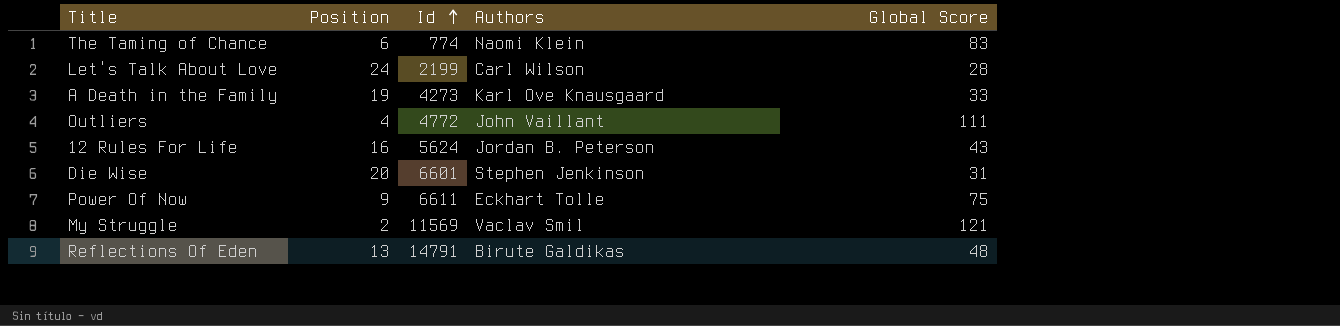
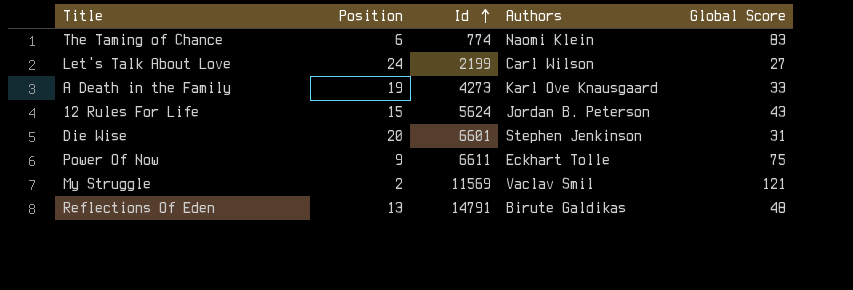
row Outliers: 4 | 4772 | John Vaillant | 111 -> none
Let's Talk About Love | Global Score: 28 -> 27
12 Rules For Life | Position: 16 -> 15

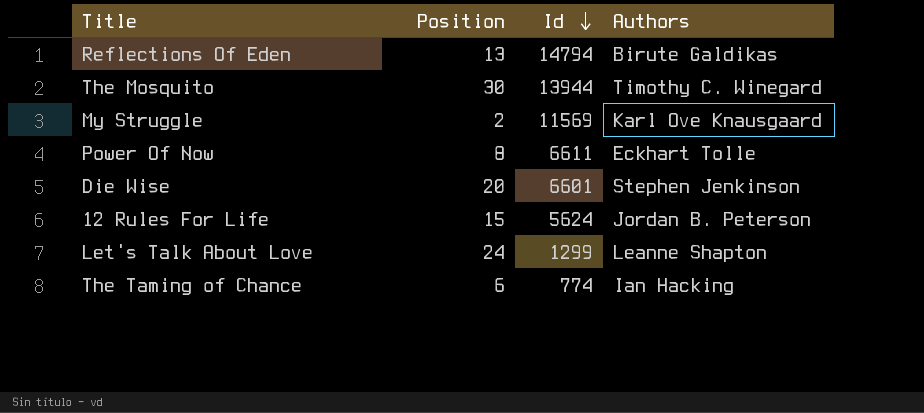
row order: Id ascending -> Id descending
column Global Score | position: 5 -> none
row A Death in the Family: 19 | 4273 | Karl Ove Knausgaard | 33 -> none
Reflections Of Eden | Id: 14791 -> 14794
row The Mosquito: none -> 30 | 13944 | Timothy C. Winegard
My Struggle | Authors: Vaclav Smil -> Karl Ove Knausgaard
Power Of Now | Position: 9 -> 8
Let's Talk About Love | Id: 2199 -> 1299
Let's Talk About Love | Authors: Carl Wilson -> Leanne Shapton
The Taming of Chance | Authors: Naomi Klein -> Ian Hacking

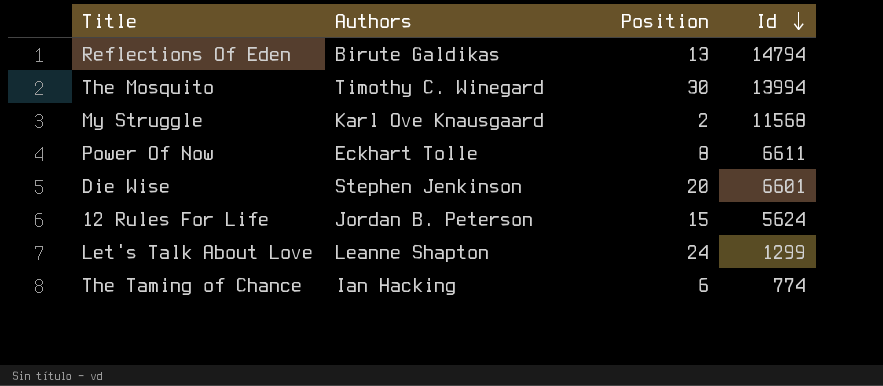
column Authors | position: 4 -> 2
The Mosquito | Id: 13944 -> 13994
My Struggle | Id: 11569 -> 11568

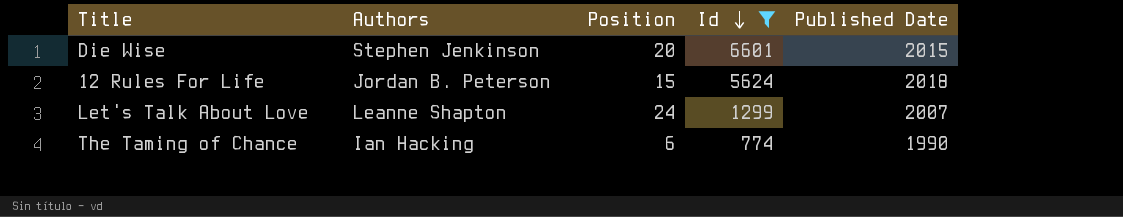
filter: none -> Id <= 6601
column Published Date | position: none -> 5

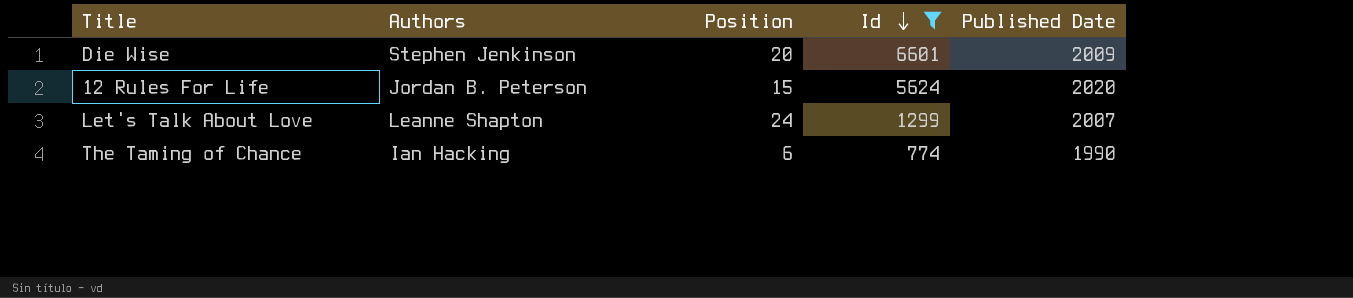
Die Wise | Published Date: 2015 -> 2009
12 Rules For Life | Published Date: 2018 -> 2020

